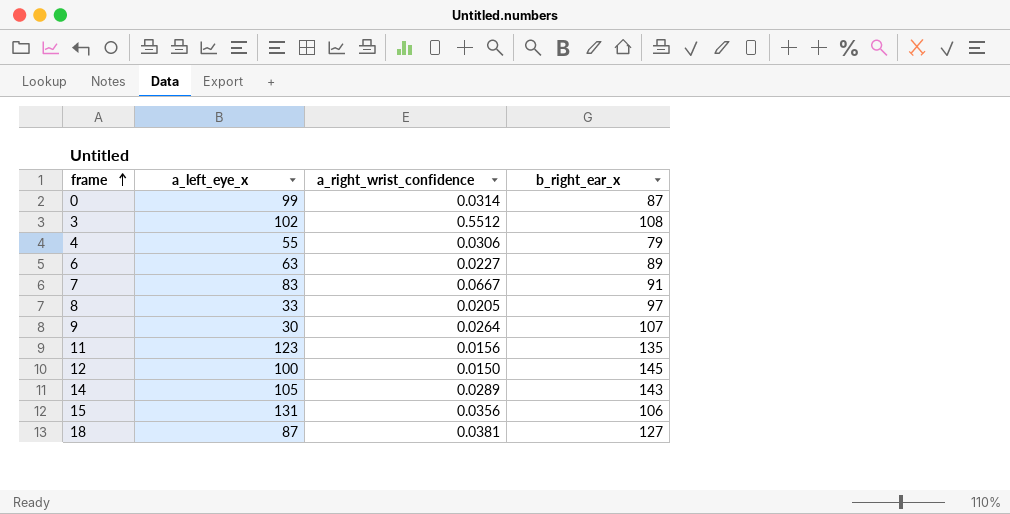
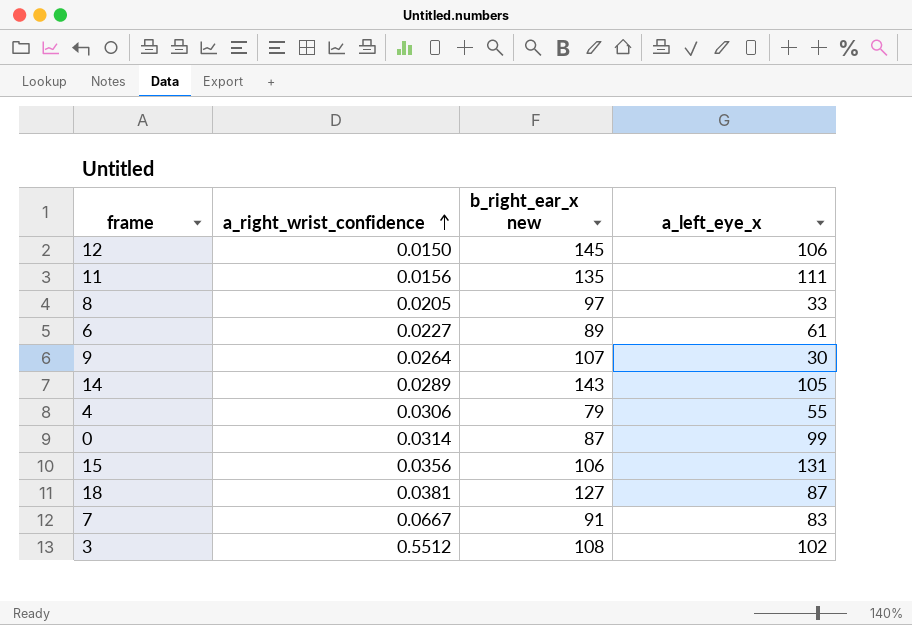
row order: frame ascending -> a_right_wrist_confidence ascending
column name: b_right_ear_x -> b_right_ear_x new
column a_left_eye_x | position: 2 -> 4
12 | a_left_eye_x: 100 -> 106
11 | a_left_eye_x: 123 -> 111
6 | a_left_eye_x: 63 -> 61

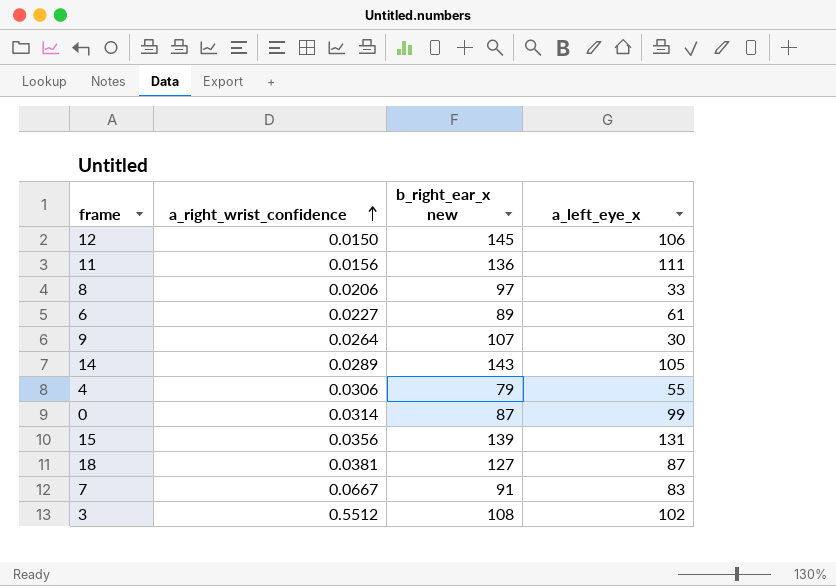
11 | b_right_ear_x new: 135 -> 136
8 | a_right_wrist_confidence: 0.0205 -> 0.0206
15 | b_right_ear_x new: 106 -> 139

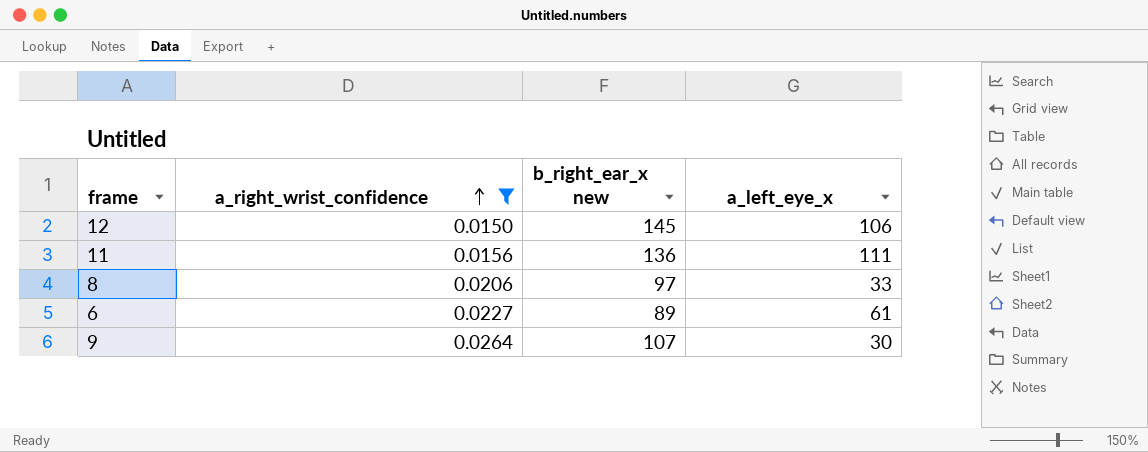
filter: none -> a_right_wrist_confidence <= 0.0264

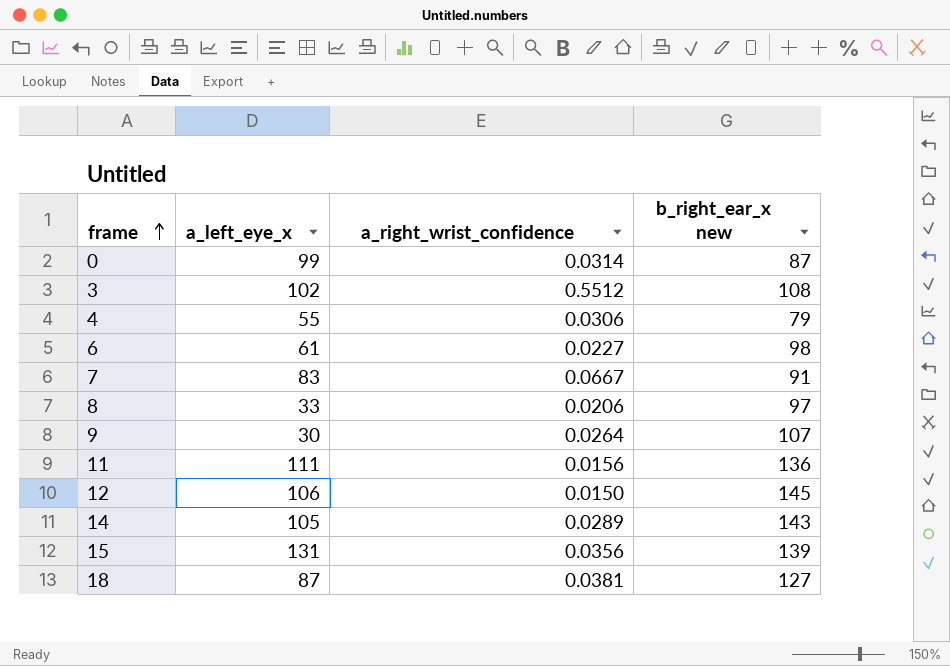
filter: a_right_wrist_confidence <= 0.0264 -> none
row order: a_right_wrist_confidence ascending -> frame ascending
column a_left_eye_x | position: 4 -> 2
6 | b_right_ear_x new: 89 -> 98

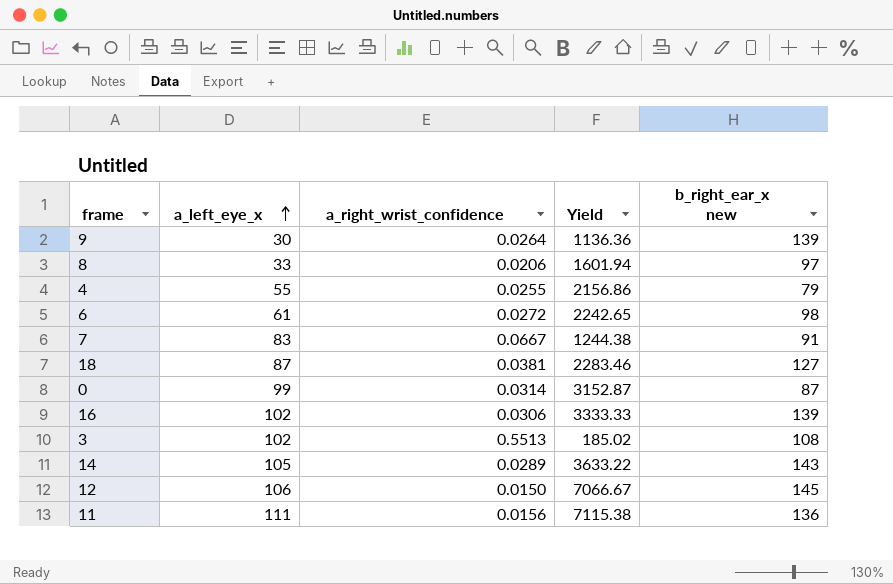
row order: frame ascending -> a_left_eye_x ascending
column Yield | formula: none -> [a_left_eye_x] / [a_right_wrist_confidence]
row 15: 131 | 0.0356 | 139 -> none
9 | b_right_ear_x new: 107 -> 139
4 | a_right_wrist_confidence: 0.0306 -> 0.0255
6 | a_right_wrist_confidence: 0.0227 -> 0.0272
row 16: none -> 102 | 0.0306 | 3333.33 | 139
3 | a_right_wrist_confidence: 0.5512 -> 0.5513

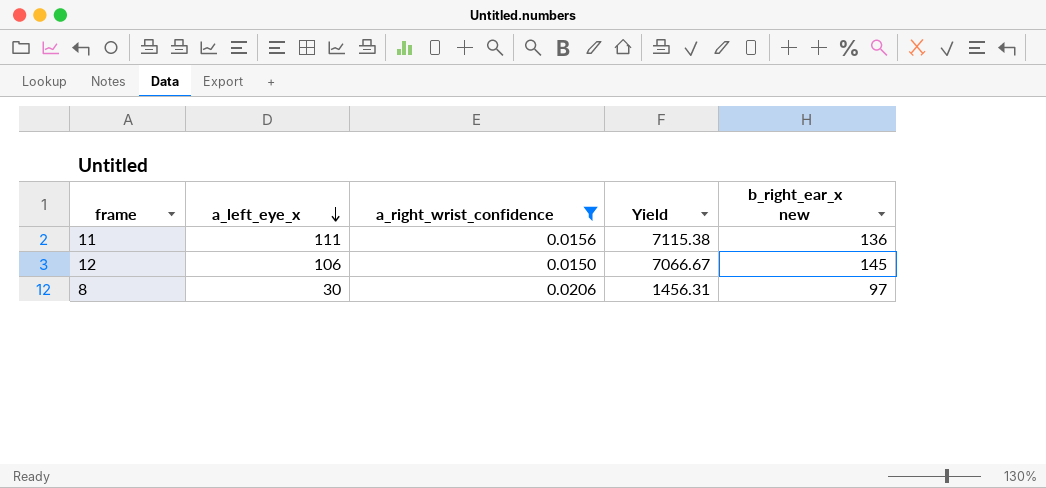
filter: none -> a_right_wrist_confidence <= 0.0206
row order: a_left_eye_x ascending -> a_left_eye_x descending
8 | a_left_eye_x: 33 -> 30
8 | Yield: 1601.94 -> 1456.31

